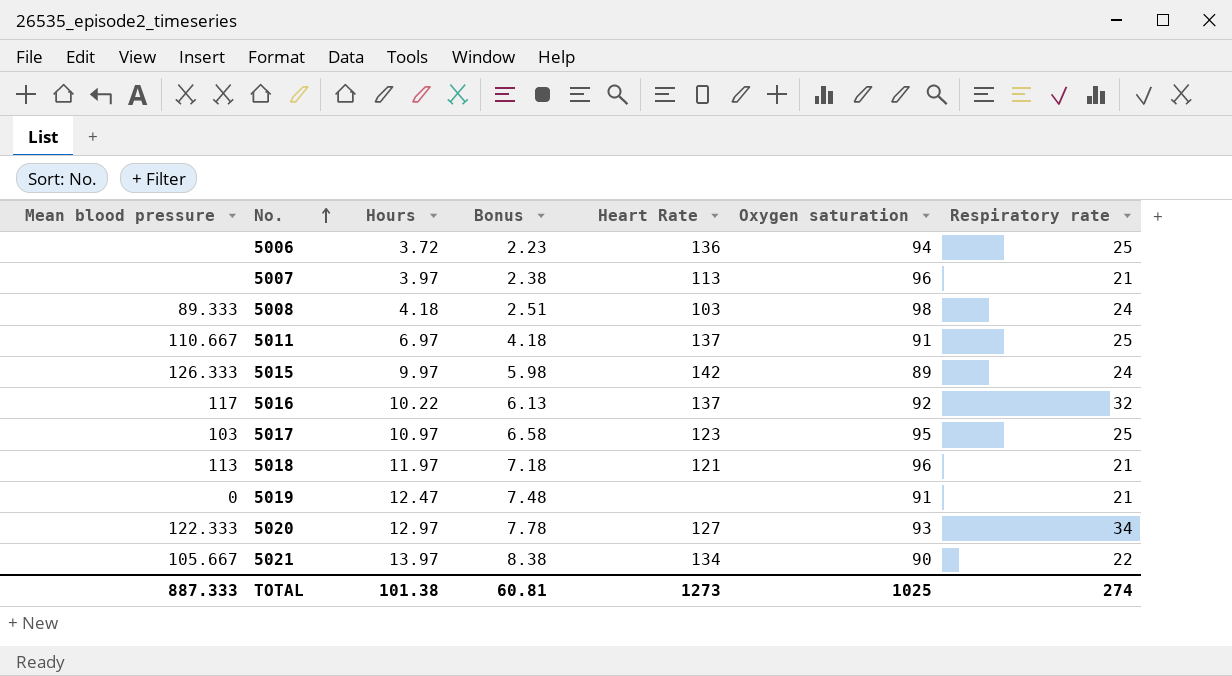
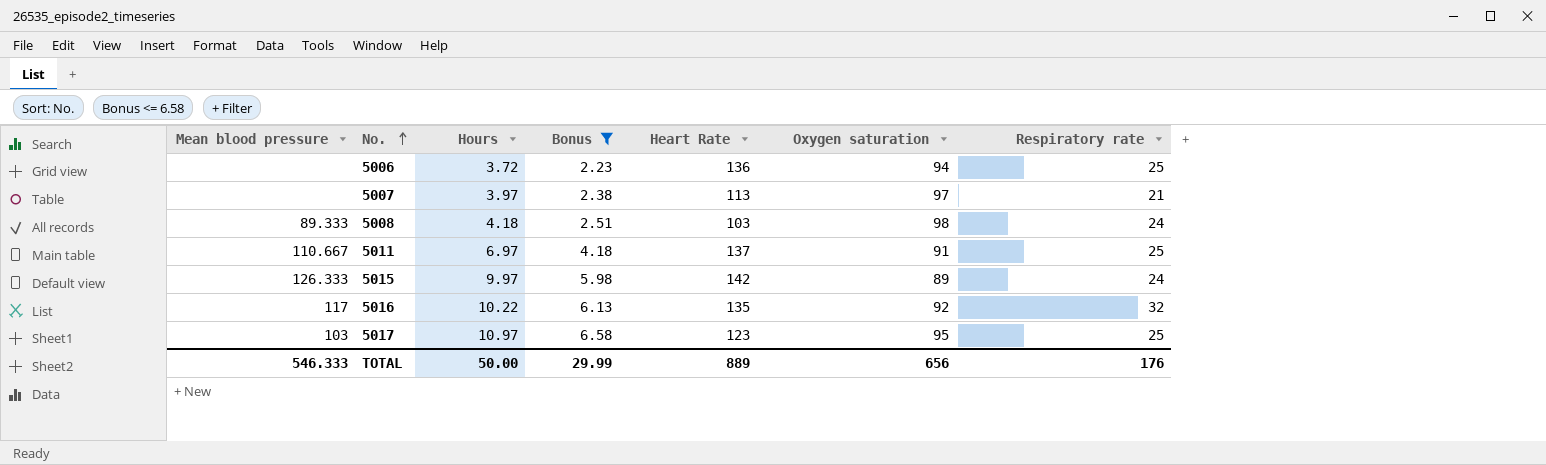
filter: none -> Bonus <= 6.58
5007 | Oxygen saturation: 96 -> 97
5016 | Heart Rate: 137 -> 135
TOTAL | Mean blood pressure: 887.333 -> 546.333
TOTAL | Hours: 101.38 -> 50.00
TOTAL | Bonus: 60.81 -> 29.99
TOTAL | Heart Rate: 1273 -> 889
TOTAL | Oxygen saturation: 1025 -> 656
TOTAL | Respiratory rate: 274 -> 176

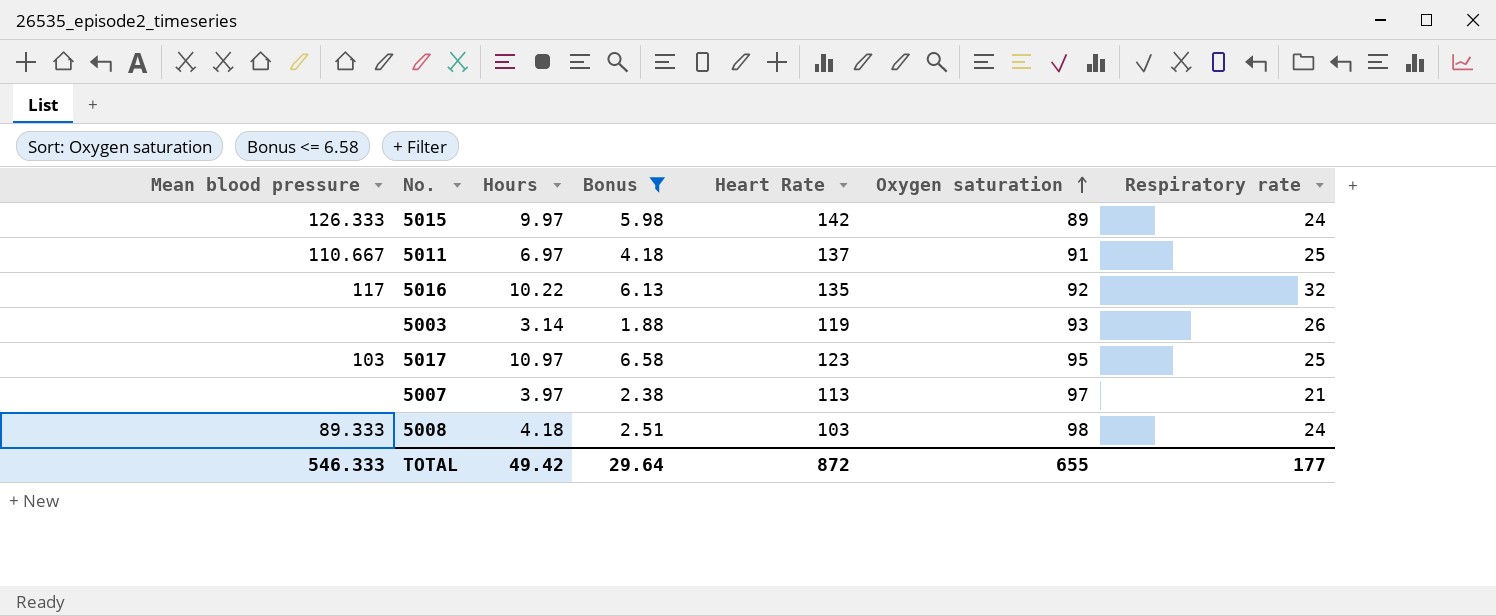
row order: No. ascending -> Oxygen saturation ascending
row 5006: none | 3.72 | 2.23 | 136 | 94 | 25 -> none
row 5003: none -> none | 3.14 | 1.88 | 119 | 93 | 26
TOTAL | Hours: 50.00 -> 49.42
TOTAL | Bonus: 29.99 -> 29.64
TOTAL | Heart Rate: 889 -> 872
TOTAL | Oxygen saturation: 656 -> 655
TOTAL | Respiratory rate: 176 -> 177

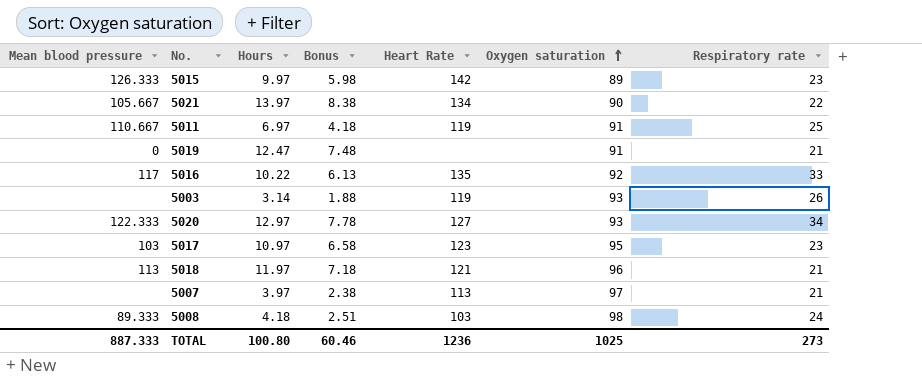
filter: Bonus <= 6.58 -> none
5015 | Respiratory rate: 24 -> 23
5011 | Heart Rate: 137 -> 119
5016 | Respiratory rate: 32 -> 33
5017 | Respiratory rate: 25 -> 23
TOTAL | Mean blood pressure: 546.333 -> 887.333
TOTAL | Hours: 49.42 -> 100.80
TOTAL | Bonus: 29.64 -> 60.46
TOTAL | Heart Rate: 872 -> 1236
TOTAL | Oxygen saturation: 655 -> 1025
TOTAL | Respiratory rate: 177 -> 273

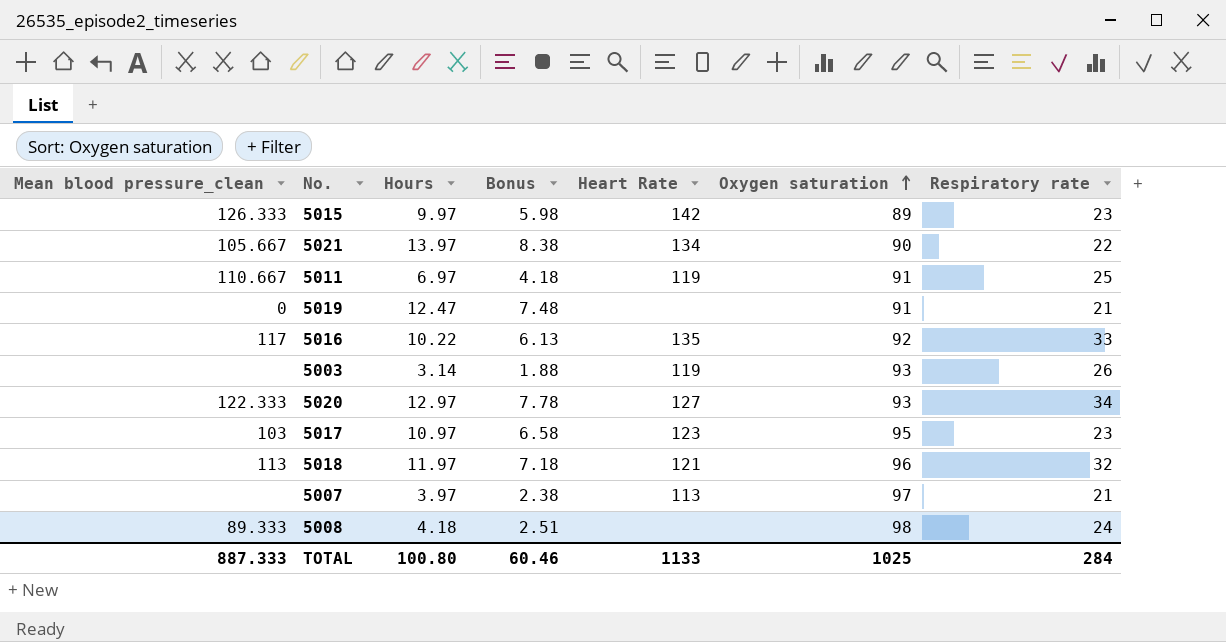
column name: Mean blood pressure -> Mean blood pressure_clean
5018 | Respiratory rate: 21 -> 32
5008 | Heart Rate: 103 -> none
TOTAL | Heart Rate: 1236 -> 1133
TOTAL | Respiratory rate: 273 -> 284

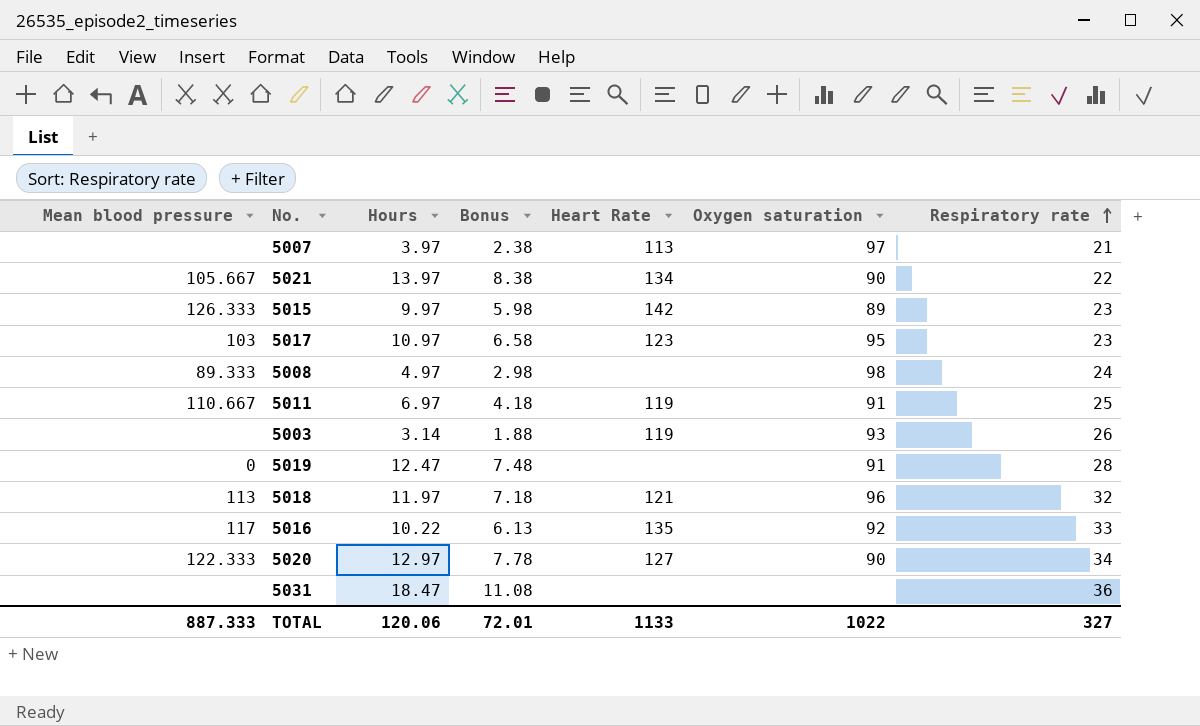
row order: Oxygen saturation ascending -> Respiratory rate ascending
column name: Mean blood pressure_clean -> Mean blood pressure
5008 | Hours: 4.18 -> 4.97
5008 | Bonus: 2.51 -> 2.98
5019 | Respiratory rate: 21 -> 28
5020 | Oxygen saturation: 93 -> 90
row 5031: none -> none | 18.47 | 11.08 | none | none | 36
TOTAL | Hours: 100.80 -> 120.06
TOTAL | Bonus: 60.46 -> 72.01
TOTAL | Oxygen saturation: 1025 -> 1022
TOTAL | Respiratory rate: 284 -> 327

